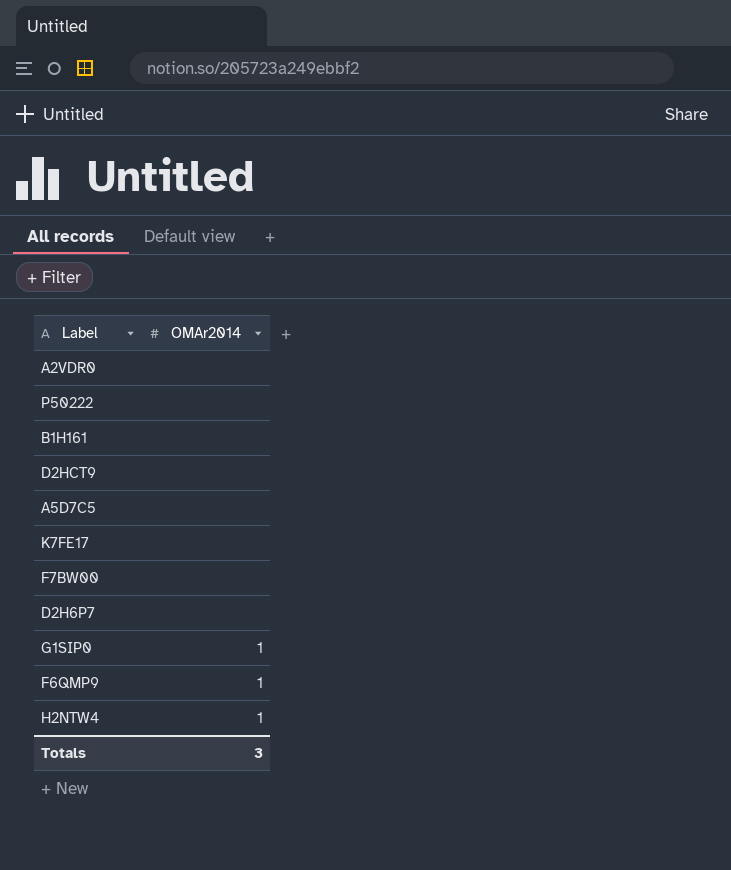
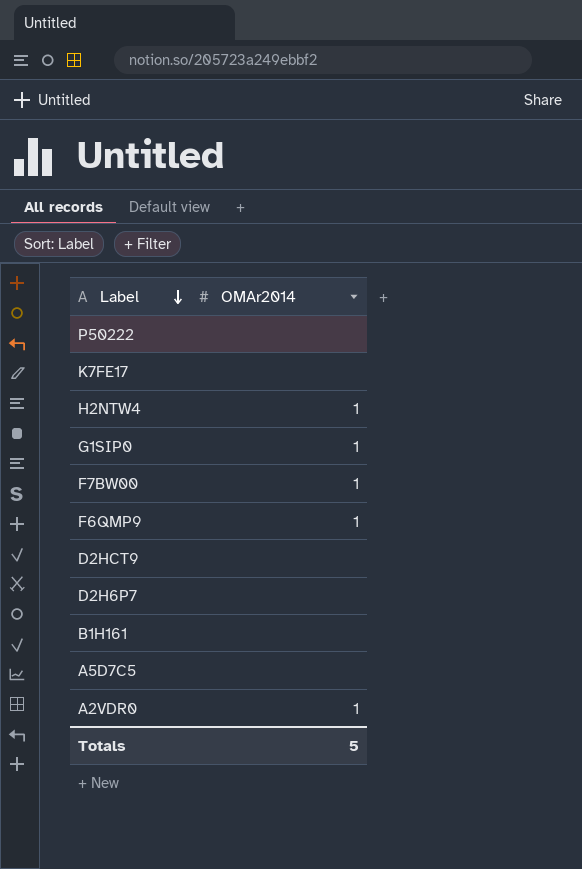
row order: none -> Label descending
F7BW00 | OMAr2014: none -> 1
A2VDR0 | OMAr2014: none -> 1
Totals | OMAr2014: 3 -> 5

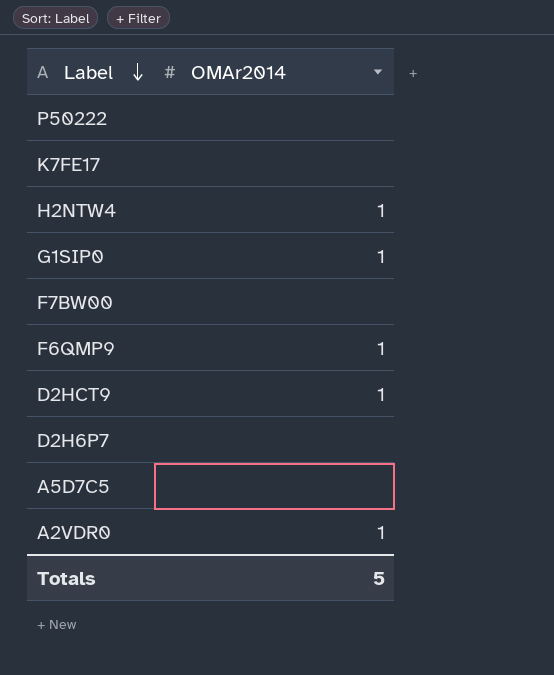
row B1H161: none -> none
F7BW00 | OMAr2014: 1 -> none
D2HCT9 | OMAr2014: none -> 1

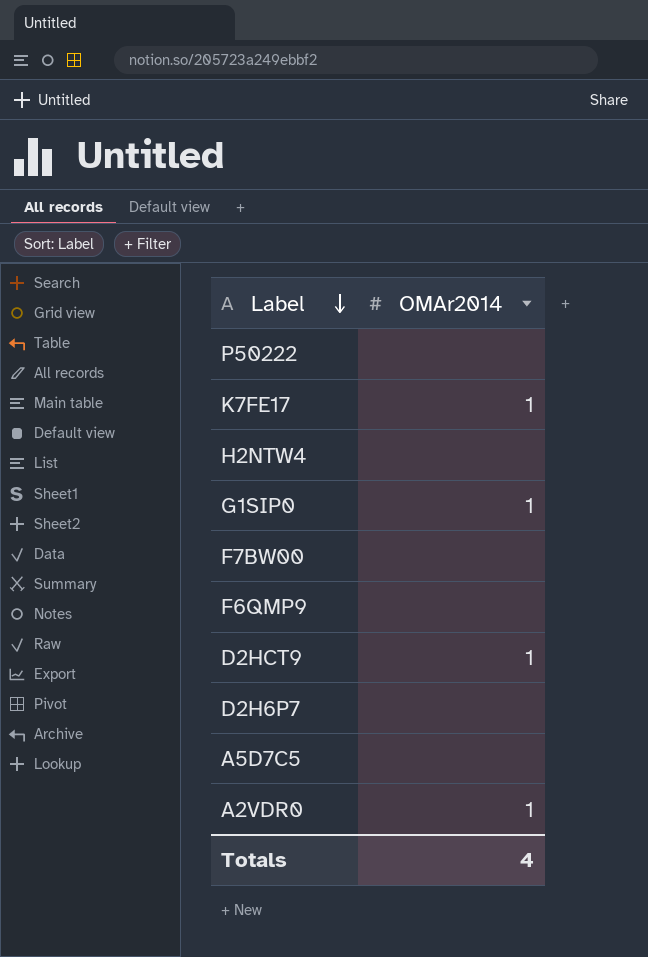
K7FE17 | OMAr2014: none -> 1
H2NTW4 | OMAr2014: 1 -> none
F6QMP9 | OMAr2014: 1 -> none
Totals | OMAr2014: 5 -> 4

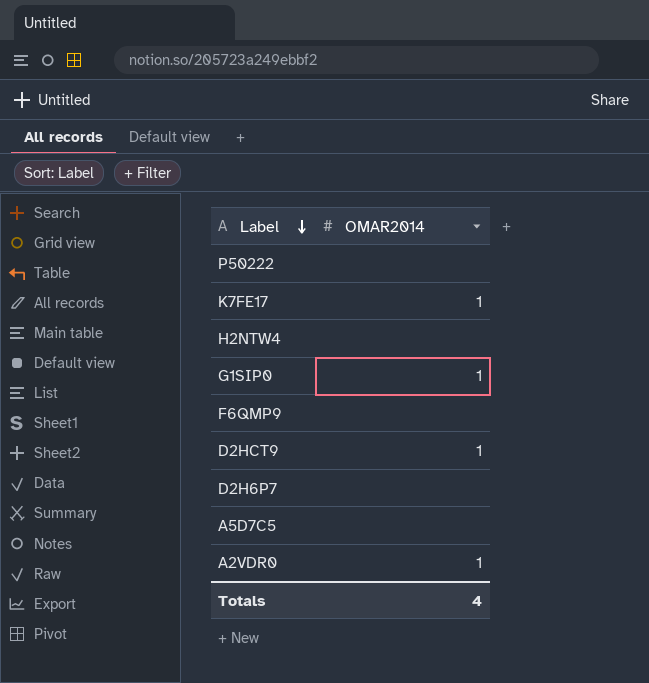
column name: OMAr2014 -> OMAR2014
row F7BW00: none -> none

